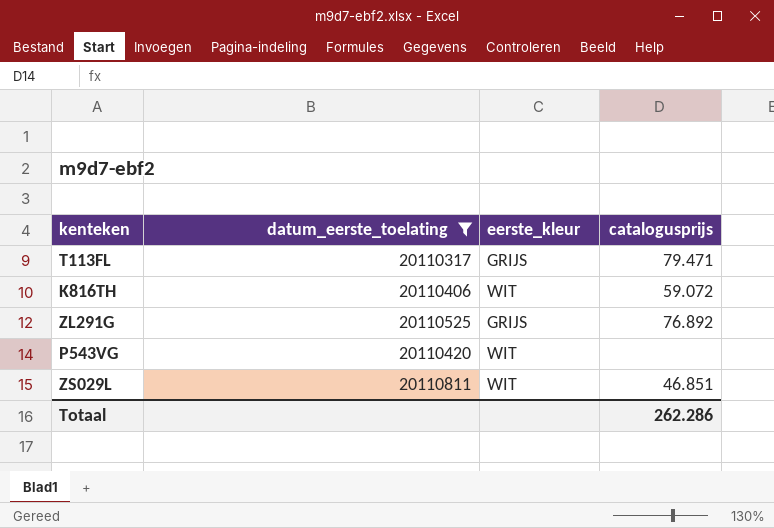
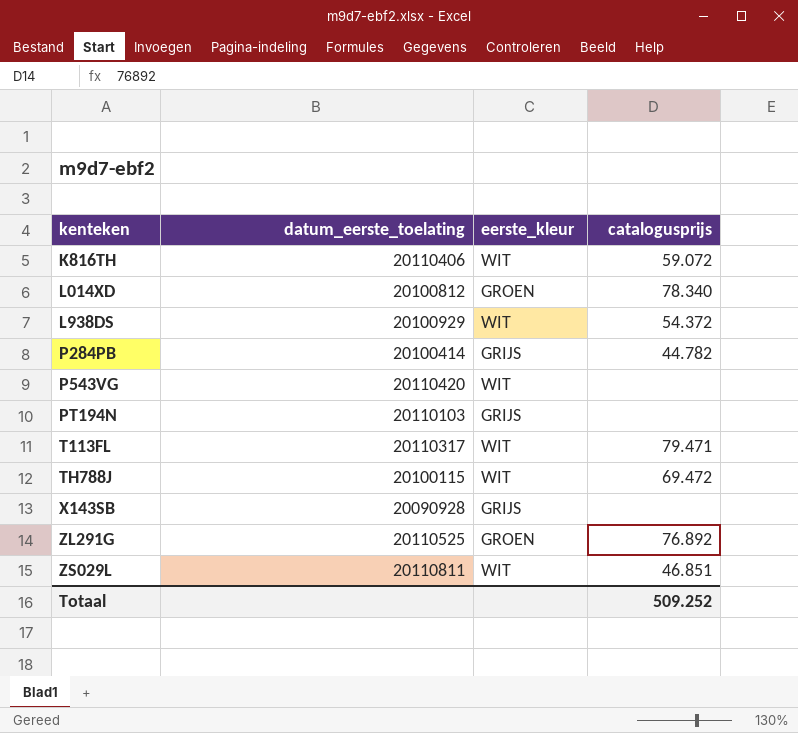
filter: datum_eerste_toelating >= 20110317 -> none
row order: none -> kenteken ascending
T113FL | eerste_kleur: GRIJS -> WIT
ZL291G | eerste_kleur: GRIJS -> GROEN
Totaal | catalogusprijs: 262.286 -> 509.252

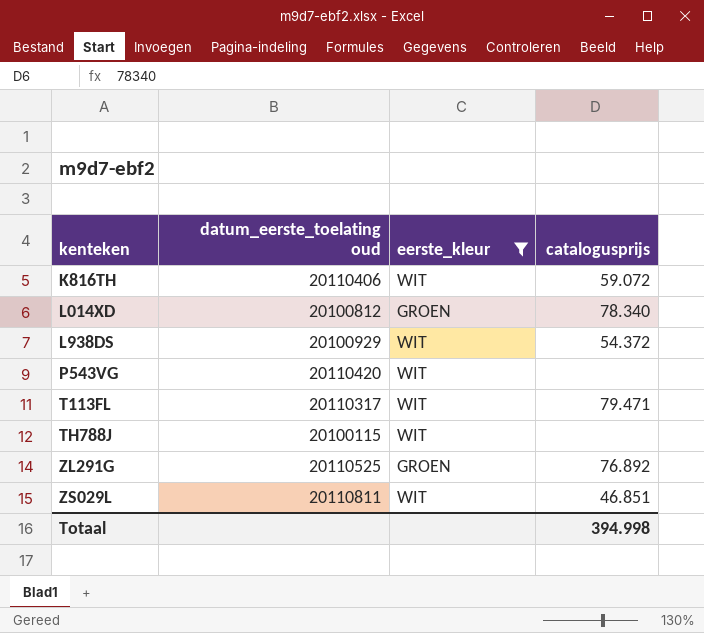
filter: none -> eerste_kleur != GRIJS
column name: datum_eerste_toelating -> datum_eerste_toelating oud
TH788J | catalogusprijs: 69.472 -> none
Totaal | catalogusprijs: 509.252 -> 394.998

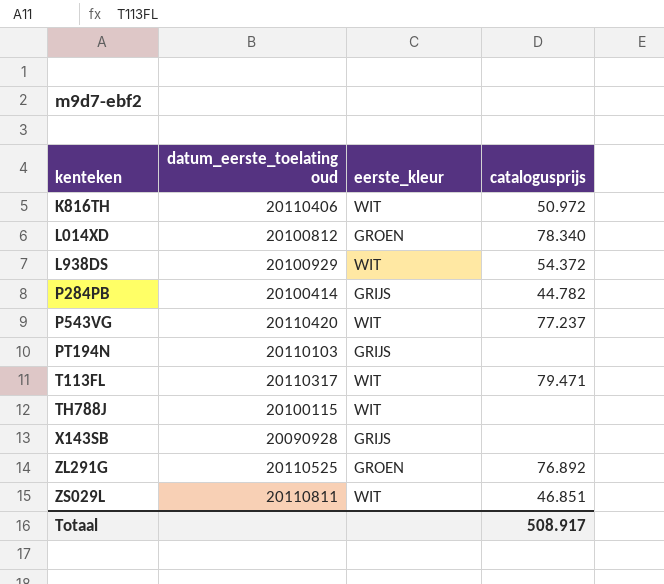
filter: eerste_kleur != GRIJS -> none
K816TH | catalogusprijs: 59.072 -> 50.972
P543VG | catalogusprijs: none -> 77.237
Totaal | catalogusprijs: 394.998 -> 508.917

